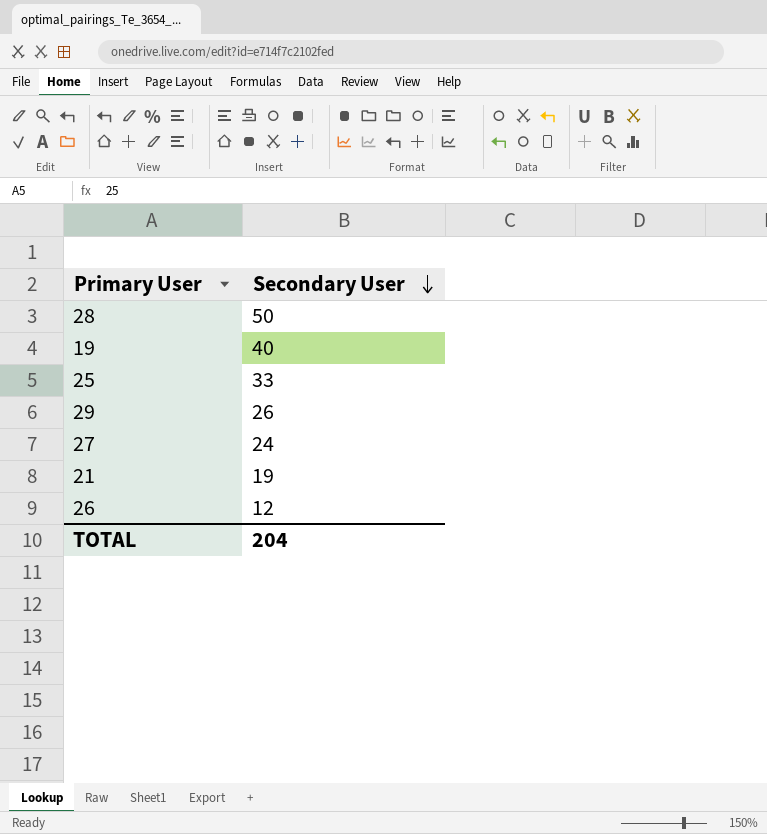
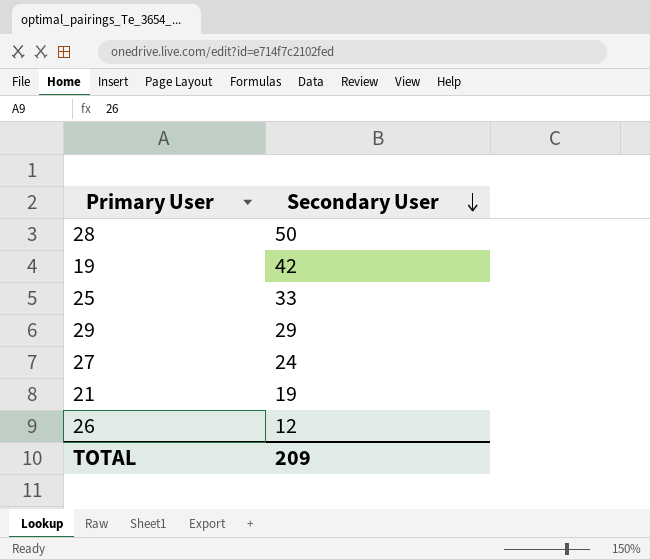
19 | Secondary User: 40 -> 42
29 | Secondary User: 26 -> 29
TOTAL | Secondary User: 204 -> 209

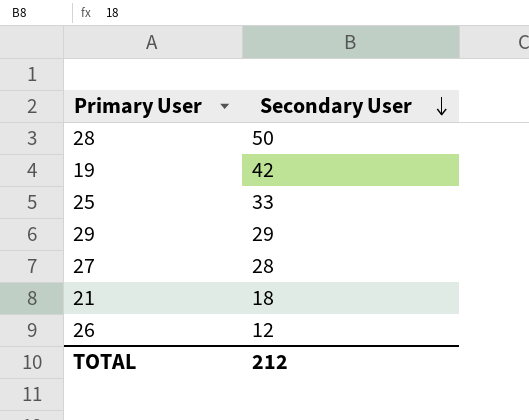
27 | Secondary User: 24 -> 28
21 | Secondary User: 19 -> 18
TOTAL | Secondary User: 209 -> 212

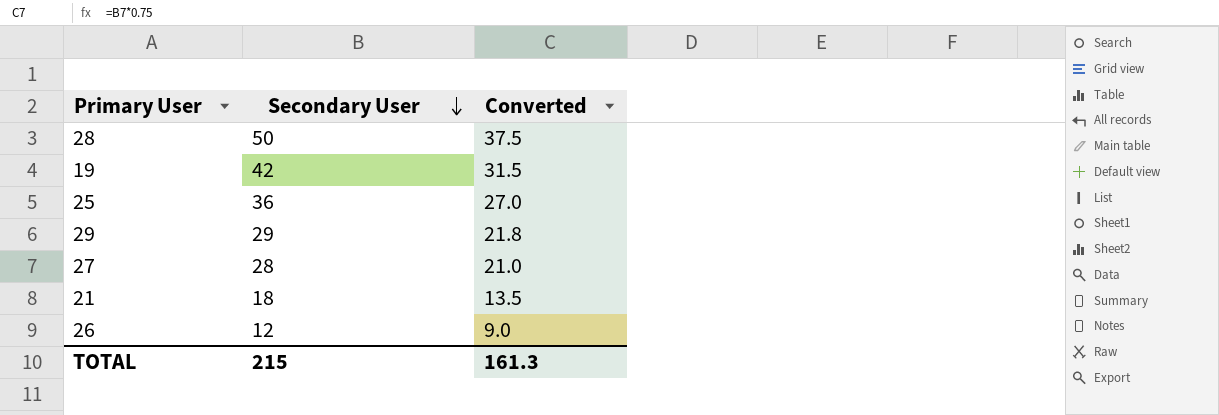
column Converted | formula: none -> [Secondary User] * 0.75
25 | Secondary User: 33 -> 36
TOTAL | Secondary User: 212 -> 215

